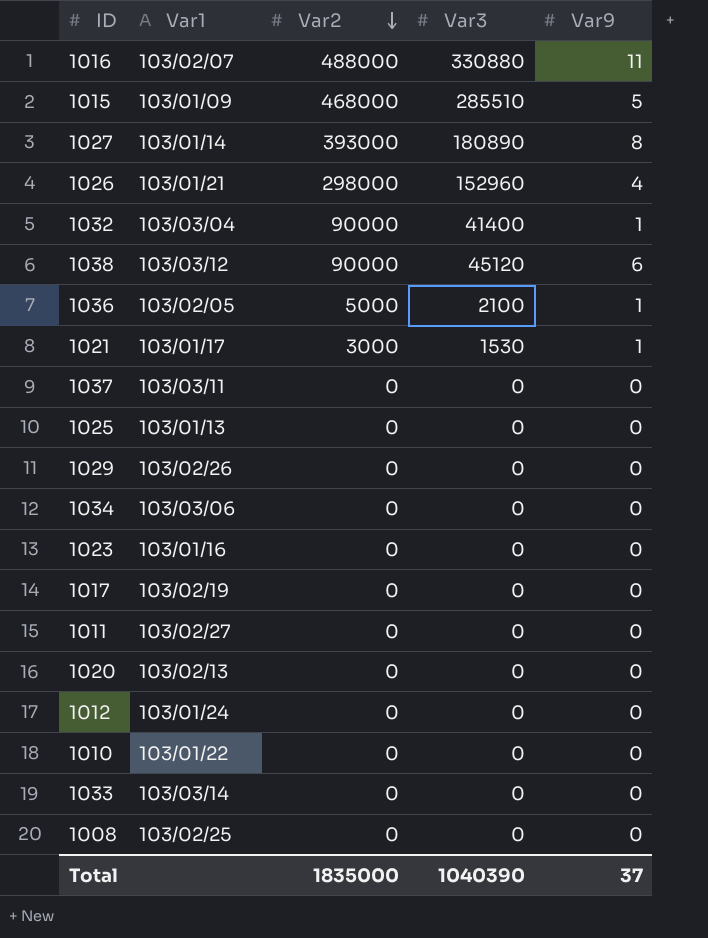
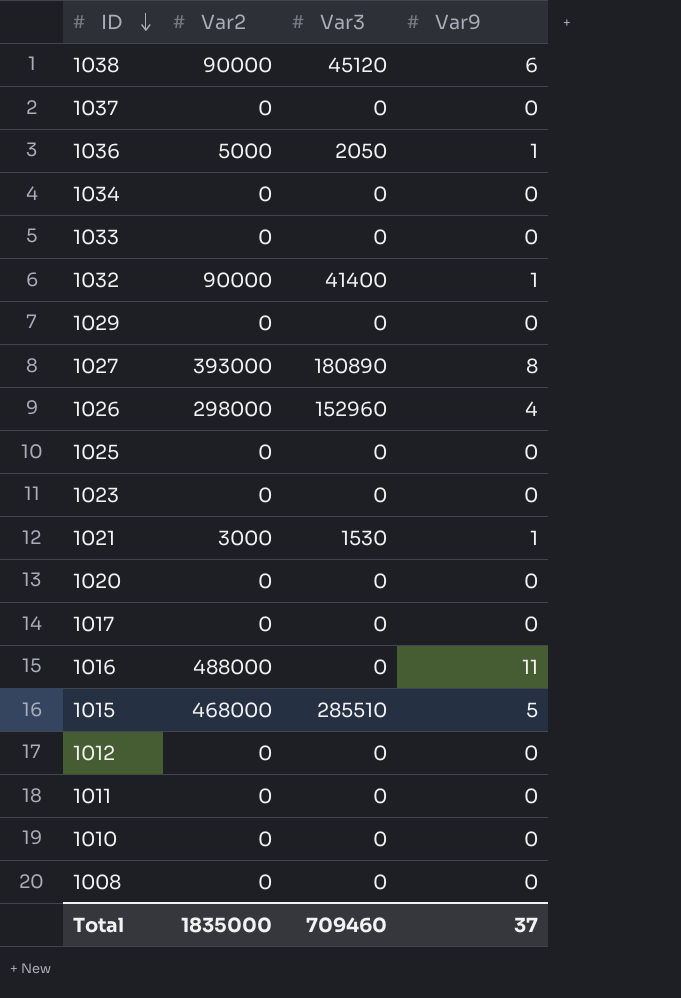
row order: Var2 descending -> ID descending
column Var1 | position: 2 -> none
1036 | Var3: 2100 -> 2050
1016 | Var3: 330880 -> 0
Total | Var3: 1040390 -> 709460

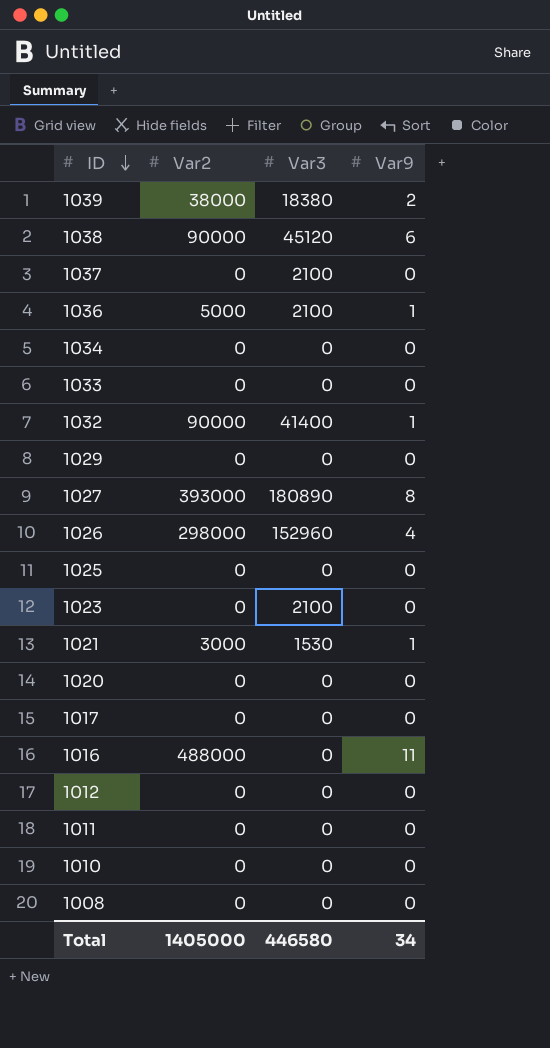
row 1015: 468000 | 285510 | 5 -> none
row 1039: none -> 38000 | 18380 | 2
1037 | Var3: 0 -> 2100
1036 | Var3: 2050 -> 2100
1023 | Var3: 0 -> 2100
Total | Var2: 1835000 -> 1405000
Total | Var3: 709460 -> 446580
Total | Var9: 37 -> 34

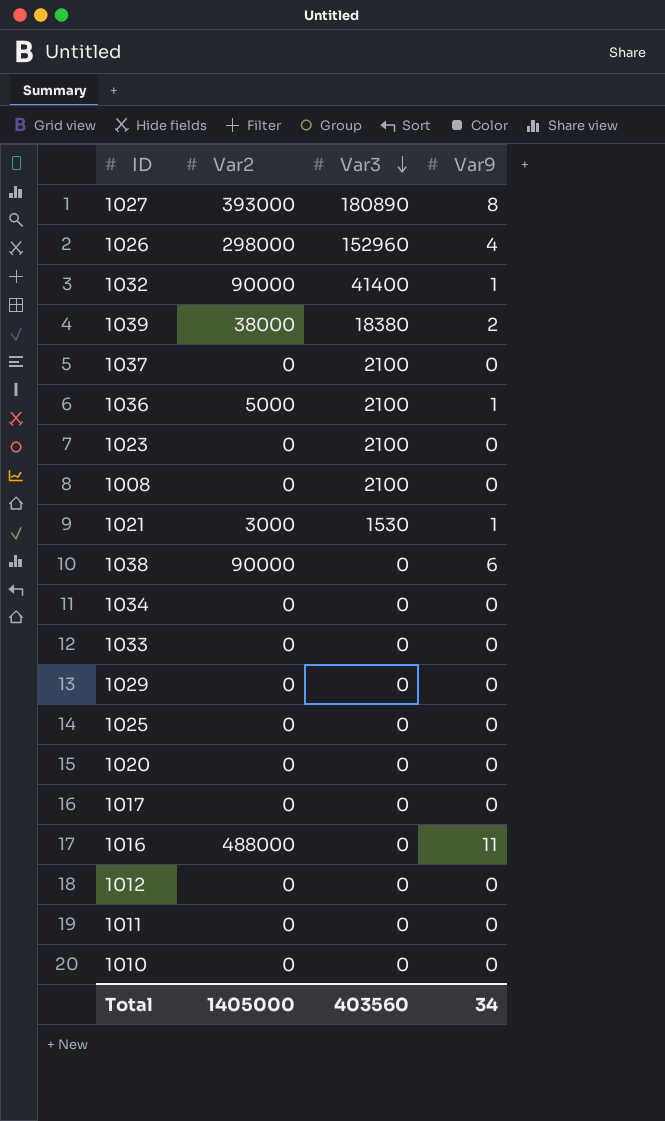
row order: ID descending -> Var3 descending
1008 | Var3: 0 -> 2100
1038 | Var3: 45120 -> 0
Total | Var3: 446580 -> 403560

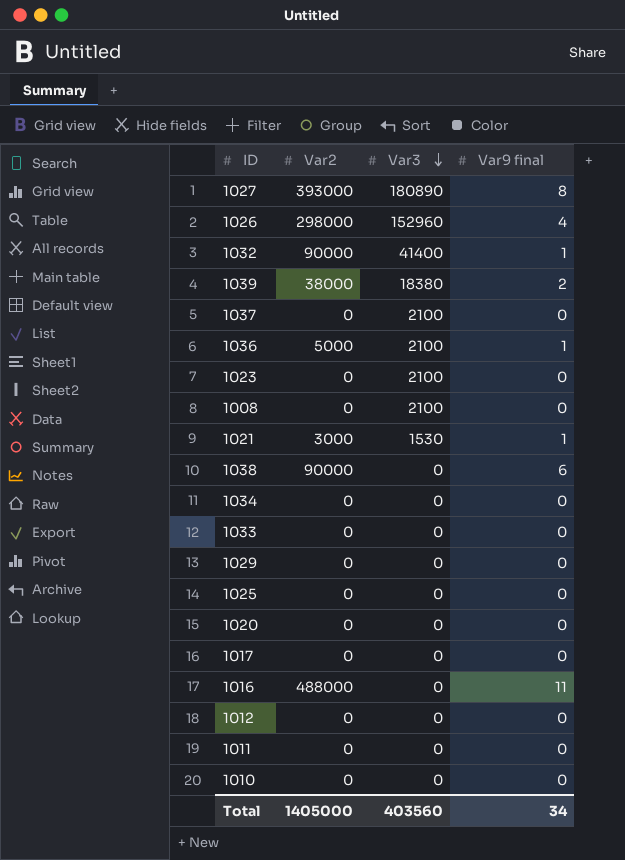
column name: Var9 -> Var9 final

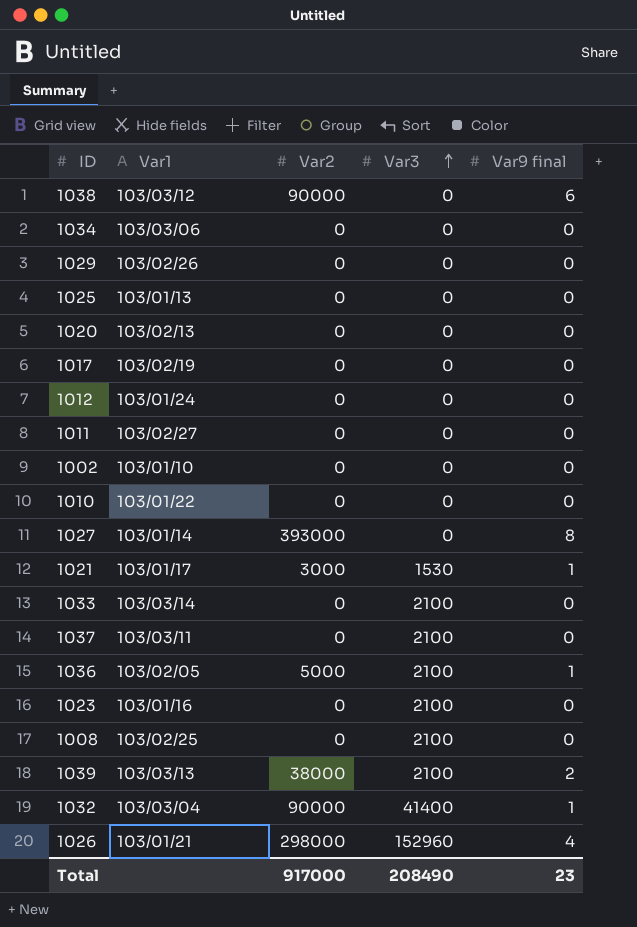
row order: Var3 descending -> Var3 ascending
column Var1 | position: none -> 2
row 1016: 488000 | 0 | 11 -> none
row 1002: none -> 103/01/10 | 0 | 0 | 0
1027 | Var3: 180890 -> 0
1033 | Var3: 0 -> 2100
1039 | Var3: 18380 -> 2100
Total | Var2: 1405000 -> 917000
Total | Var3: 403560 -> 208490
Total | Var9 final: 34 -> 23

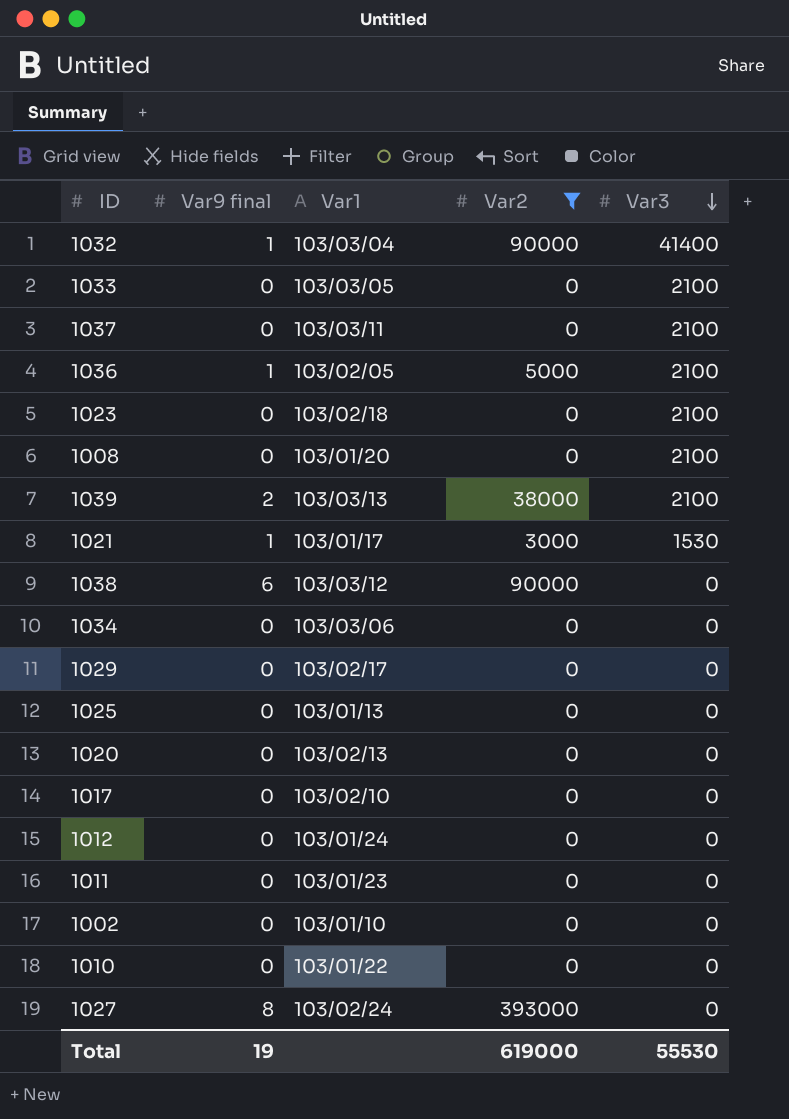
filter: none -> Var2 != 298000
row order: Var3 ascending -> Var3 descending
column Var9 final | position: 5 -> 2
1033 | Var1: 103/03/14 -> 103/03/05
1023 | Var1: 103/01/16 -> 103/02/18
1008 | Var1: 103/02/25 -> 103/01/20
1029 | Var1: 103/02/26 -> 103/02/17
1017 | Var1: 103/02/19 -> 103/02/10
1011 | Var1: 103/02/27 -> 103/01/23
1027 | Var1: 103/01/14 -> 103/02/24
Total | Var9 final: 23 -> 19
Total | Var2: 917000 -> 619000
Total | Var3: 208490 -> 55530

